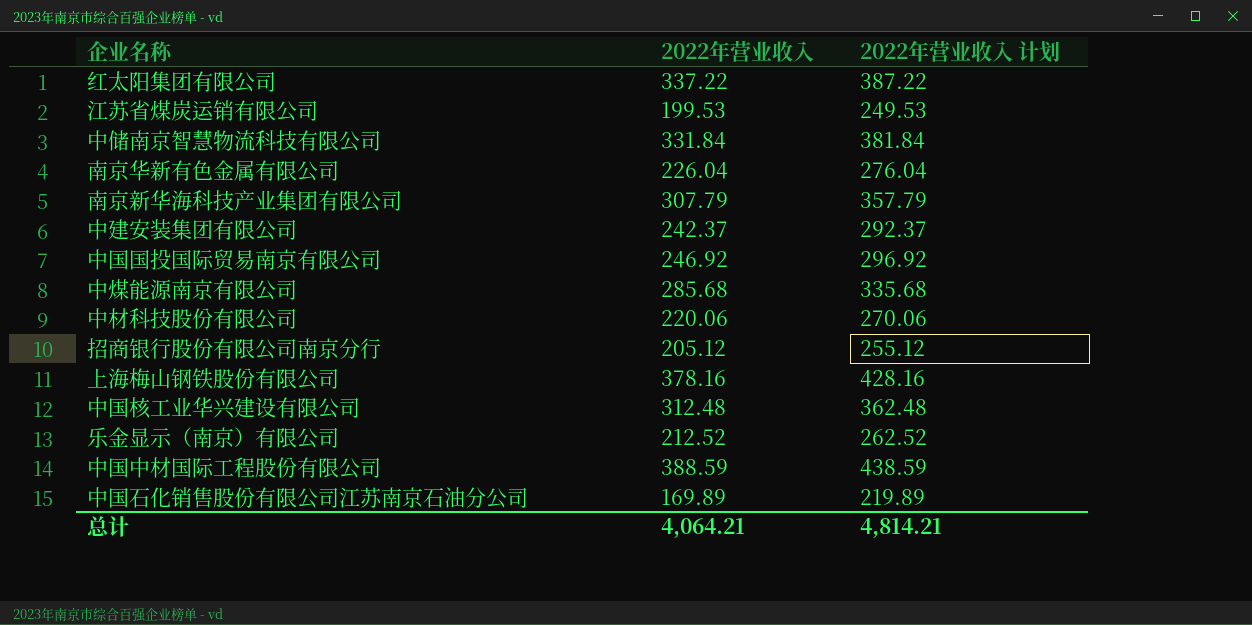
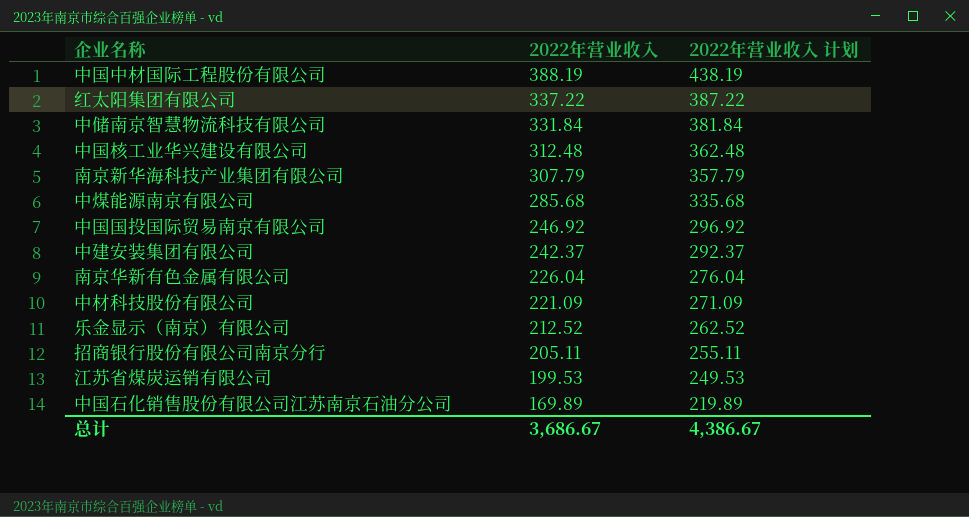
row order: none -> 2022年营业收入 descending
row 上海梅山钢铁股份有限公司: 378.16 | 428.16 -> none
中国中材国际工程股份有限公司 | 2022年营业收入: 388.59 -> 388.19
中国中材国际工程股份有限公司 | 2022年营业收入 计划: 438.59 -> 438.19
中材科技股份有限公司 | 2022年营业收入: 220.06 -> 221.09
中材科技股份有限公司 | 2022年营业收入 计划: 270.06 -> 271.09
招商银行股份有限公司南京分行 | 2022年营业收入: 205.12 -> 205.11
招商银行股份有限公司南京分行 | 2022年营业收入 计划: 255.12 -> 255.11
总计 | 2022年营业收入: 4,064.21 -> 3,686.67
总计 | 2022年营业收入 计划: 4,814.21 -> 4,386.67

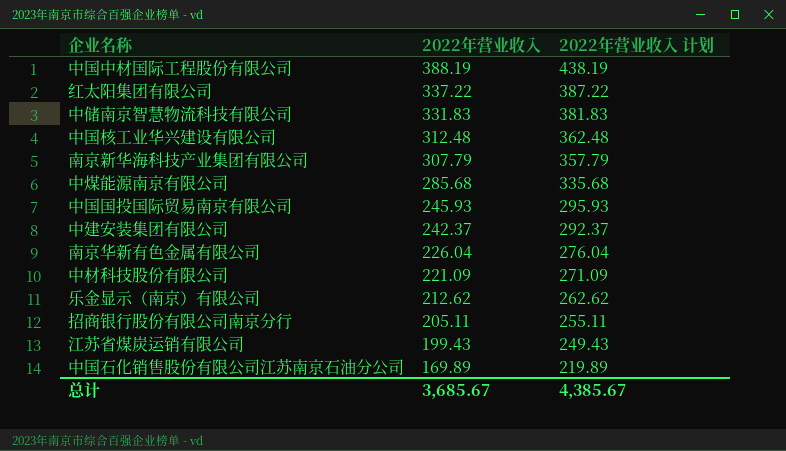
中储南京智慧物流科技有限公司 | 2022年营业收入: 331.84 -> 331.83
中储南京智慧物流科技有限公司 | 2022年营业收入 计划: 381.84 -> 381.83
中国国投国际贸易南京有限公司 | 2022年营业收入: 246.92 -> 245.93
中国国投国际贸易南京有限公司 | 2022年营业收入 计划: 296.92 -> 295.93
乐金显示（南京）有限公司 | 2022年营业收入: 212.52 -> 212.62
乐金显示（南京）有限公司 | 2022年营业收入 计划: 262.52 -> 262.62
江苏省煤炭运销有限公司 | 2022年营业收入: 199.53 -> 199.43
江苏省煤炭运销有限公司 | 2022年营业收入 计划: 249.53 -> 249.43
总计 | 2022年营业收入: 3,686.67 -> 3,685.67
总计 | 2022年营业收入 计划: 4,386.67 -> 4,385.67

